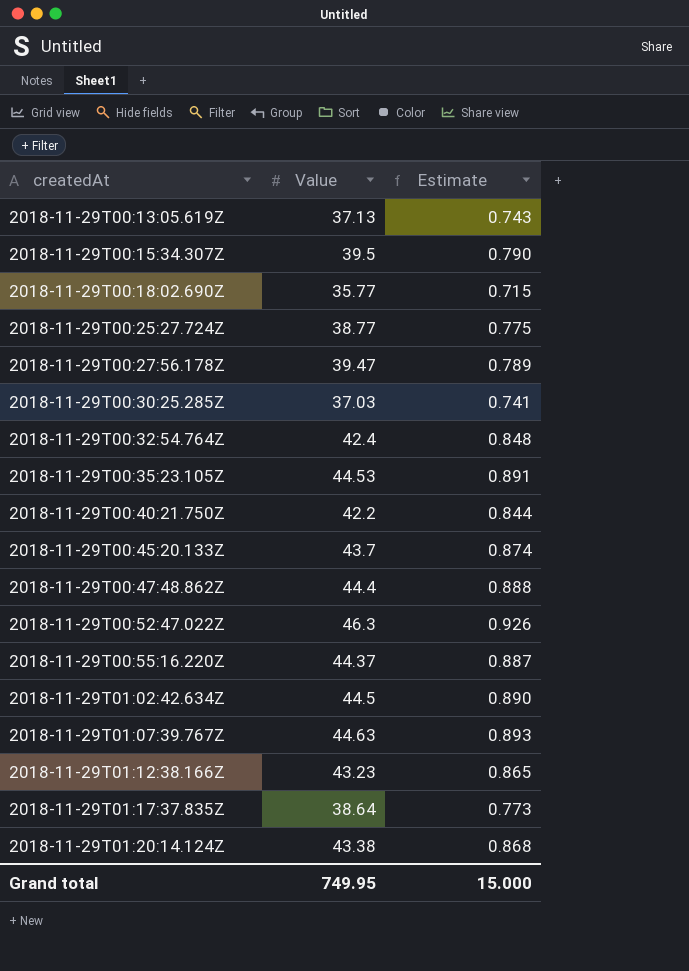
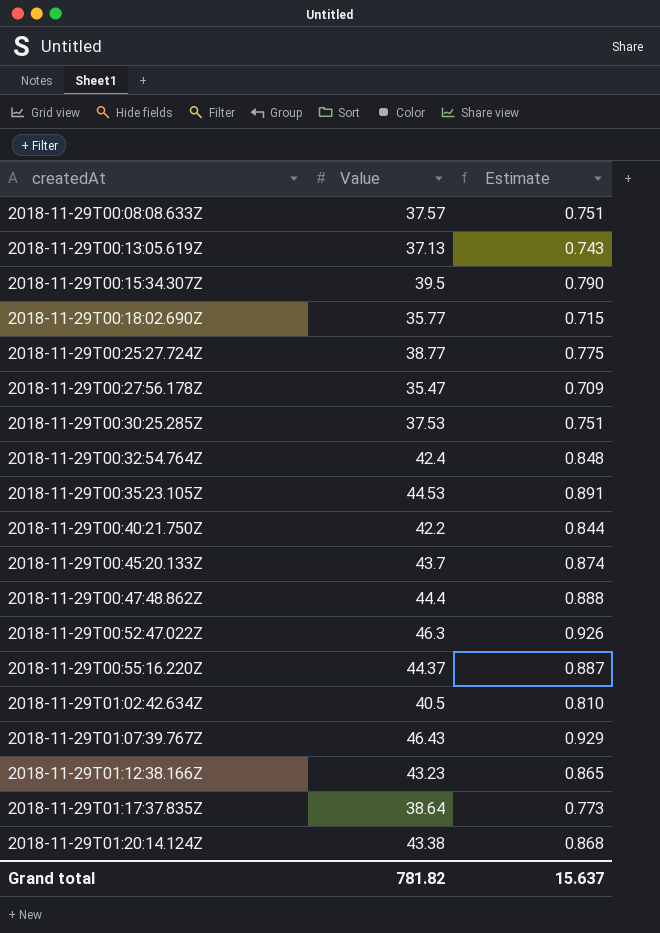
row 2018-11-29T00:08:08.633Z: none -> 37.57 | 0.751
2018-11-29T00:27:56.178Z | Value: 39.47 -> 35.47
2018-11-29T00:27:56.178Z | Estimate: 0.789 -> 0.709
2018-11-29T00:30:25.285Z | Value: 37.03 -> 37.53
2018-11-29T00:30:25.285Z | Estimate: 0.741 -> 0.751
2018-11-29T01:02:42.634Z | Value: 44.5 -> 40.5
2018-11-29T01:02:42.634Z | Estimate: 0.890 -> 0.810
2018-11-29T01:07:39.767Z | Value: 44.63 -> 46.43
2018-11-29T01:07:39.767Z | Estimate: 0.893 -> 0.929
Grand total | Value: 749.95 -> 781.82
Grand total | Estimate: 15.000 -> 15.637

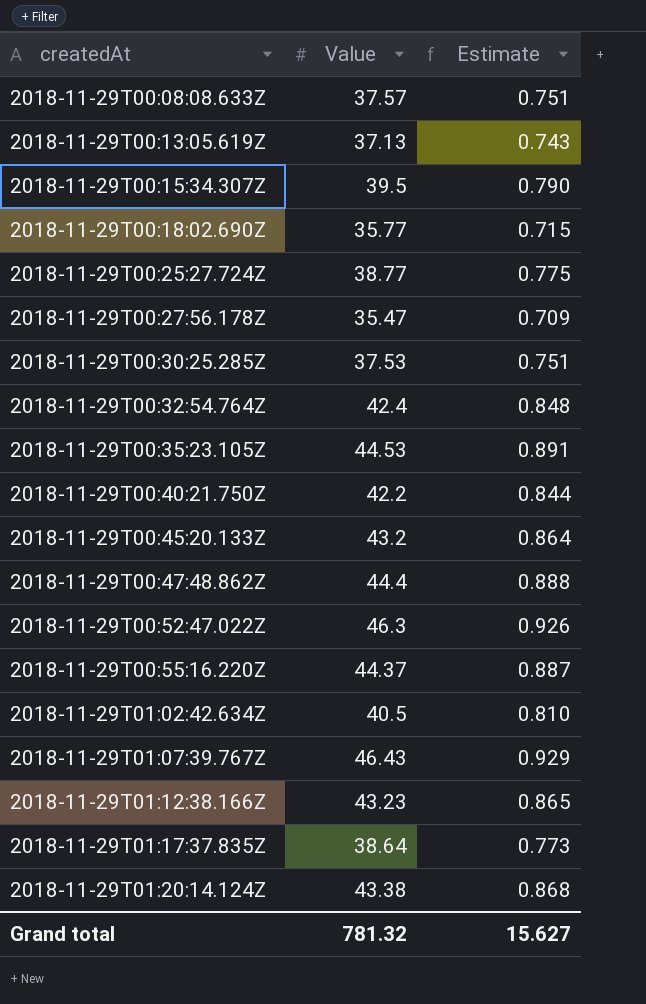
2018-11-29T00:45:20.133Z | Value: 43.7 -> 43.2
2018-11-29T00:45:20.133Z | Estimate: 0.874 -> 0.864
Grand total | Value: 781.82 -> 781.32
Grand total | Estimate: 15.637 -> 15.627

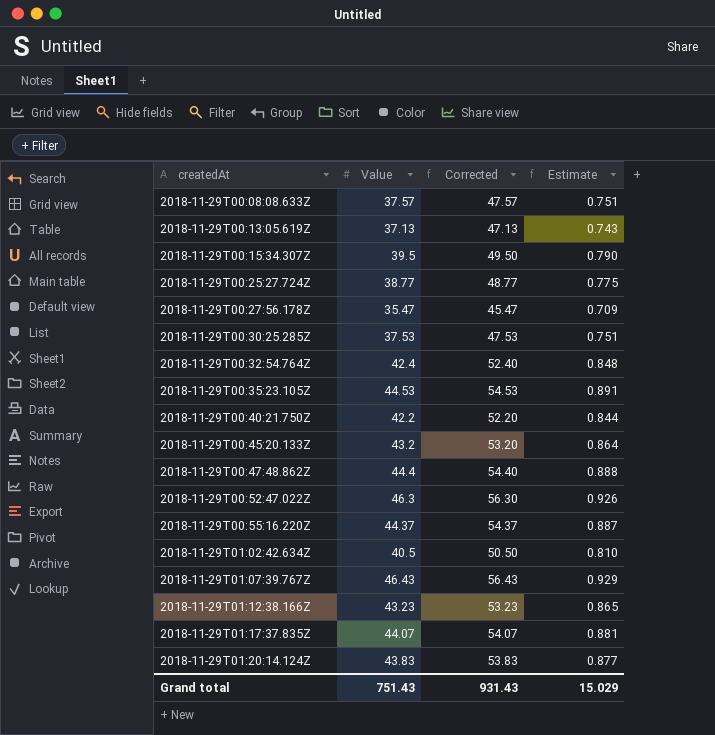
column Corrected | formula: none -> [Value] + 10
row 2018-11-29T00:18:02.690Z: 35.77 | 0.715 -> none
2018-11-29T01:17:37.835Z | Value: 38.64 -> 44.07
2018-11-29T01:17:37.835Z | Estimate: 0.773 -> 0.881
2018-11-29T01:20:14.124Z | Value: 43.38 -> 43.83
2018-11-29T01:20:14.124Z | Estimate: 0.868 -> 0.877
Grand total | Value: 781.32 -> 751.43
Grand total | Estimate: 15.627 -> 15.029

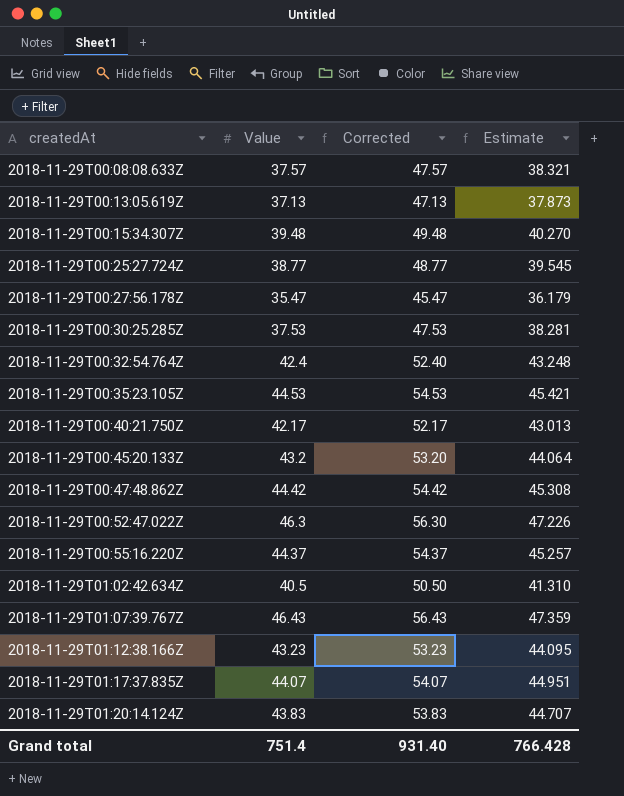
column Estimate | formula: [Value] * 0.02 -> [Value] * 1.02
2018-11-29T00:15:34.307Z | Value: 39.5 -> 39.48
2018-11-29T00:15:34.307Z | Corrected: 49.50 -> 49.48
2018-11-29T00:40:21.750Z | Value: 42.2 -> 42.17
2018-11-29T00:40:21.750Z | Corrected: 52.20 -> 52.17
2018-11-29T00:47:48.862Z | Value: 44.4 -> 44.42
2018-11-29T00:47:48.862Z | Corrected: 54.40 -> 54.42
Grand total | Value: 751.43 -> 751.4
Grand total | Corrected: 931.43 -> 931.40
Grand total | Estimate: 15.029 -> 766.428

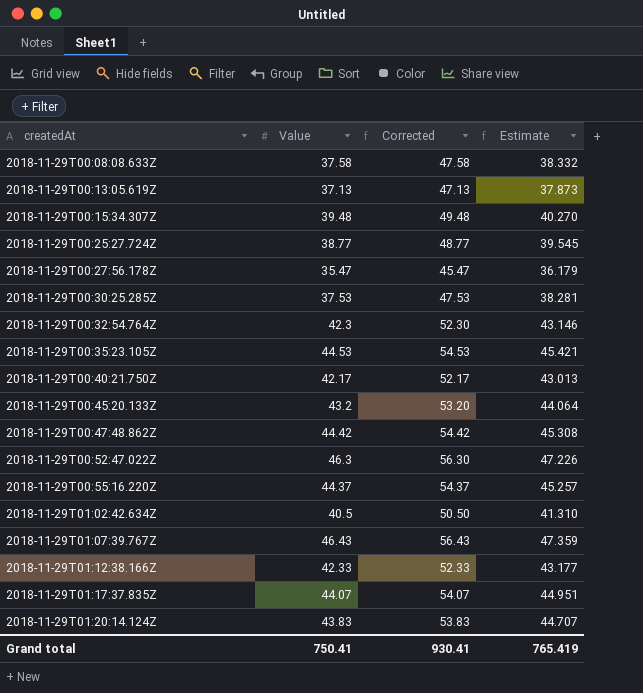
2018-11-29T00:08:08.633Z | Value: 37.57 -> 37.58
2018-11-29T00:08:08.633Z | Corrected: 47.57 -> 47.58
2018-11-29T00:08:08.633Z | Estimate: 38.321 -> 38.332
2018-11-29T00:32:54.764Z | Value: 42.4 -> 42.3
2018-11-29T00:32:54.764Z | Corrected: 52.40 -> 52.30
2018-11-29T00:32:54.764Z | Estimate: 43.248 -> 43.146
2018-11-29T01:12:38.166Z | Value: 43.23 -> 42.33
2018-11-29T01:12:38.166Z | Corrected: 53.23 -> 52.33
2018-11-29T01:12:38.166Z | Estimate: 44.095 -> 43.177
Grand total | Value: 751.4 -> 750.41
Grand total | Corrected: 931.40 -> 930.41
Grand total | Estimate: 766.428 -> 765.419

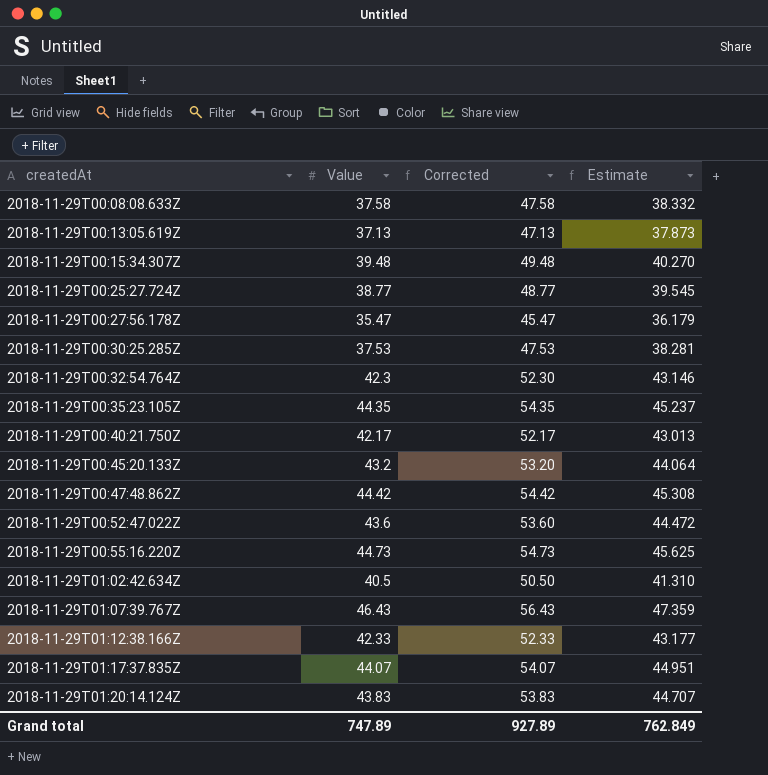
2018-11-29T00:35:23.105Z | Value: 44.53 -> 44.35
2018-11-29T00:35:23.105Z | Corrected: 54.53 -> 54.35
2018-11-29T00:35:23.105Z | Estimate: 45.421 -> 45.237
2018-11-29T00:52:47.022Z | Value: 46.3 -> 43.6
2018-11-29T00:52:47.022Z | Corrected: 56.30 -> 53.60
2018-11-29T00:52:47.022Z | Estimate: 47.226 -> 44.472
2018-11-29T00:55:16.220Z | Value: 44.37 -> 44.73
2018-11-29T00:55:16.220Z | Corrected: 54.37 -> 54.73
2018-11-29T00:55:16.220Z | Estimate: 45.257 -> 45.625
Grand total | Value: 750.41 -> 747.89
Grand total | Corrected: 930.41 -> 927.89
Grand total | Estimate: 765.419 -> 762.849

